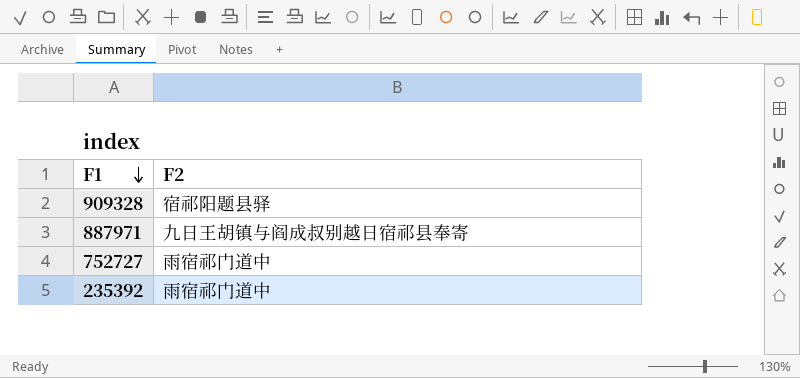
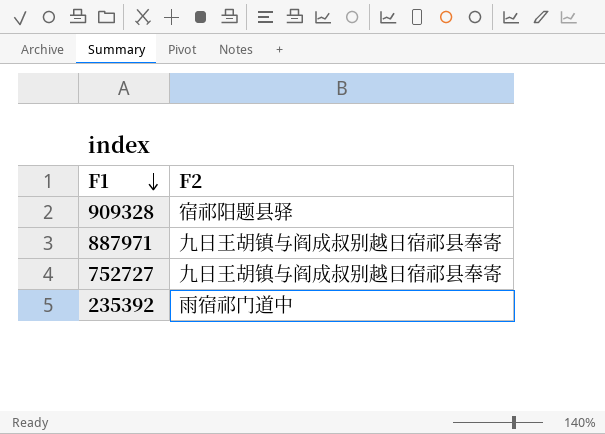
752727 | F2: 雨宿祁门道中 -> 九日王胡镇与阎成叔别越日宿祁县奉寄

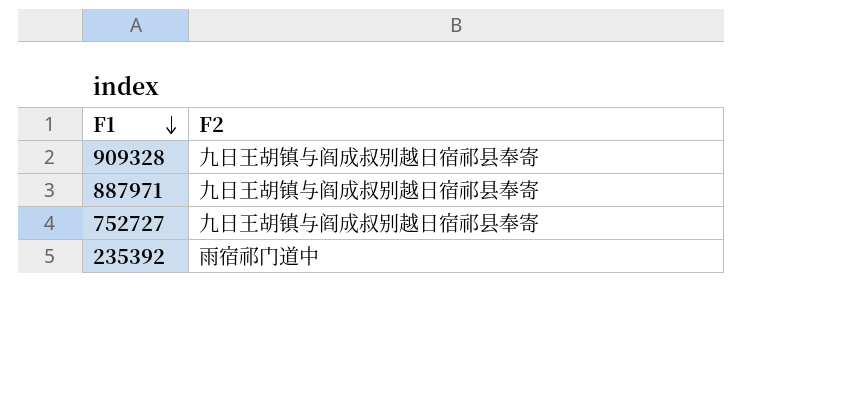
909328 | F2: 宿祁阳题县驿 -> 九日王胡镇与阎成叔别越日宿祁县奉寄

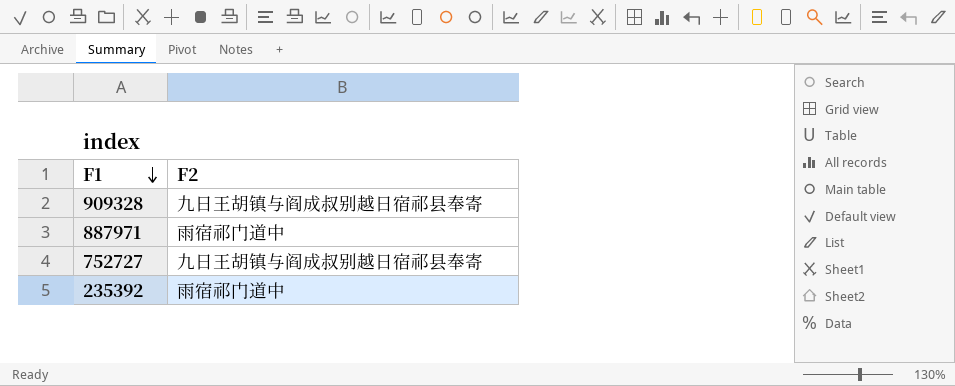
887971 | F2: 九日王胡镇与阎成叔别越日宿祁县奉寄 -> 雨宿祁门道中

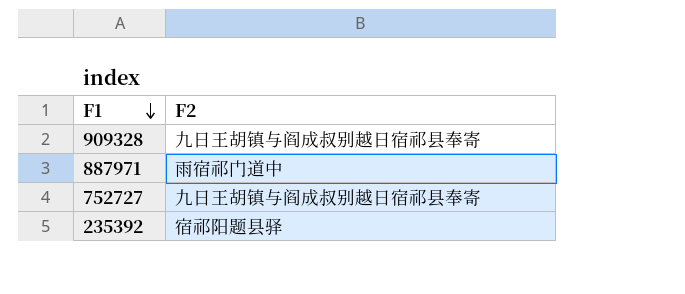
235392 | F2: 雨宿祁门道中 -> 宿祁阳题县驿

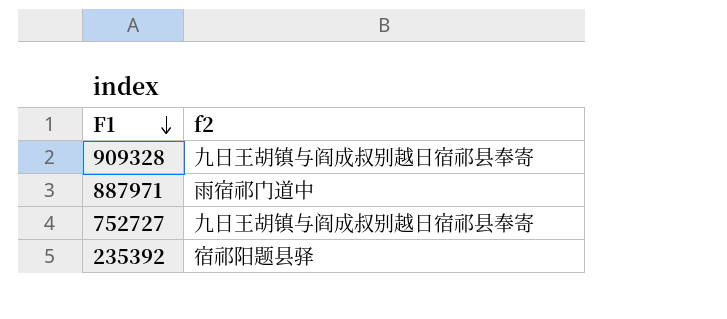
column name: F2 -> f2

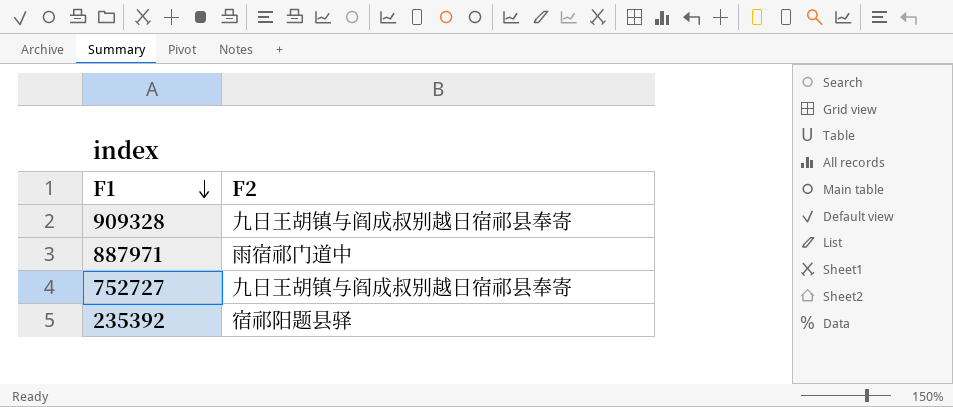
column name: f2 -> F2

